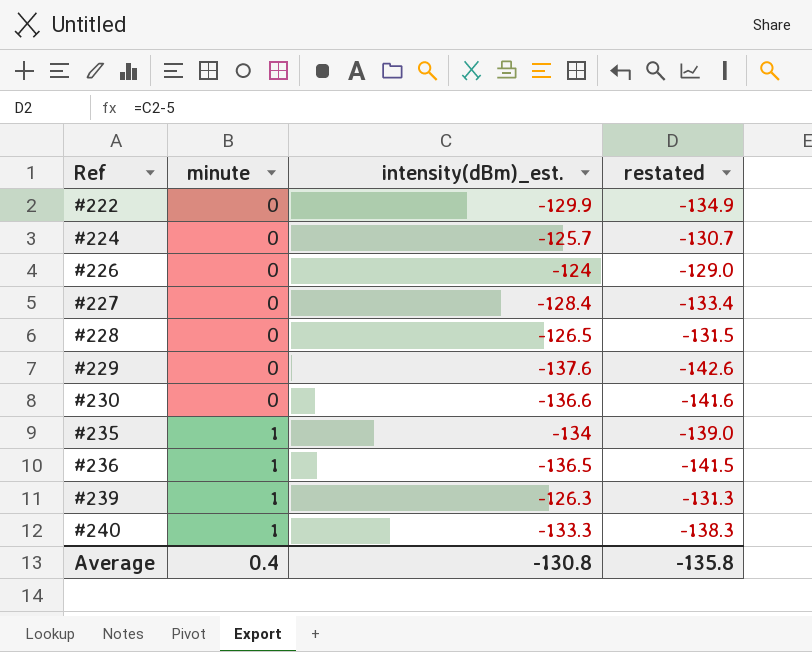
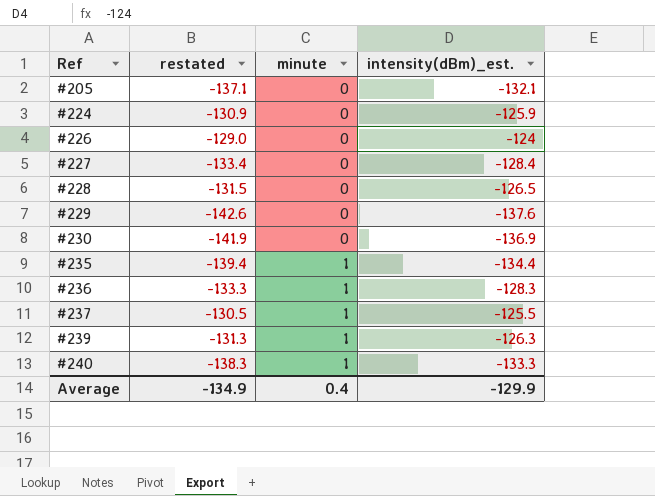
column restated | position: 4 -> 2
row #222: 0 | -129.9 | -134.9 -> none
row #205: none -> -137.1 | 0 | -132.1
#224 | restated: -130.7 -> -130.9
#224 | intensity(dBm)_est.: -125.7 -> -125.9
#230 | restated: -141.6 -> -141.9
#230 | intensity(dBm)_est.: -136.6 -> -136.9
#235 | restated: -139.0 -> -139.4
#235 | intensity(dBm)_est.: -134 -> -134.4
#236 | restated: -141.5 -> -133.3
#236 | intensity(dBm)_est.: -136.5 -> -128.3
row #237: none -> -130.5 | 1 | -125.5
Average | restated: -135.8 -> -134.9
Average | intensity(dBm)_est.: -130.8 -> -129.9

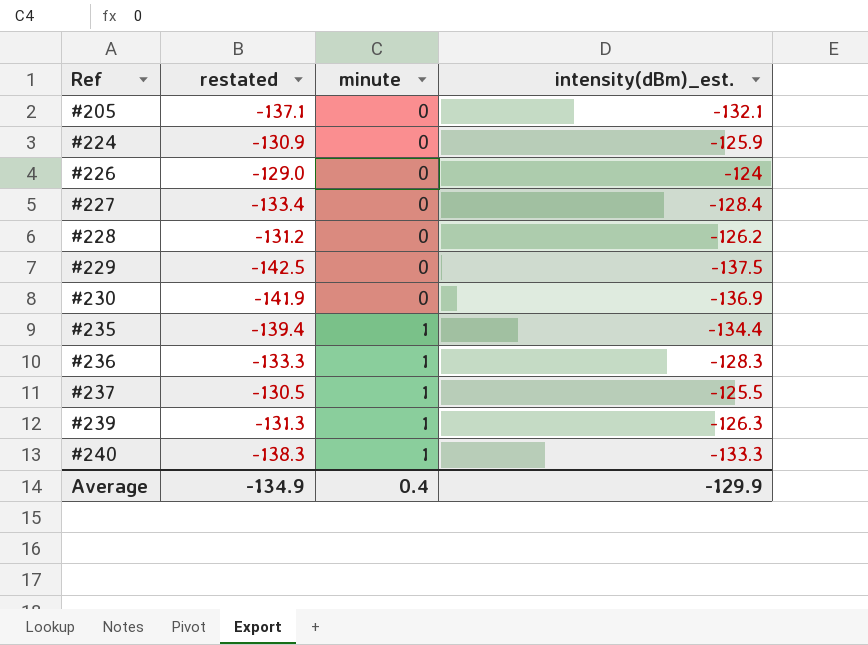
#228 | restated: -131.5 -> -131.2
#228 | intensity(dBm)_est.: -126.5 -> -126.2
#229 | restated: -142.6 -> -142.5
#229 | intensity(dBm)_est.: -137.6 -> -137.5

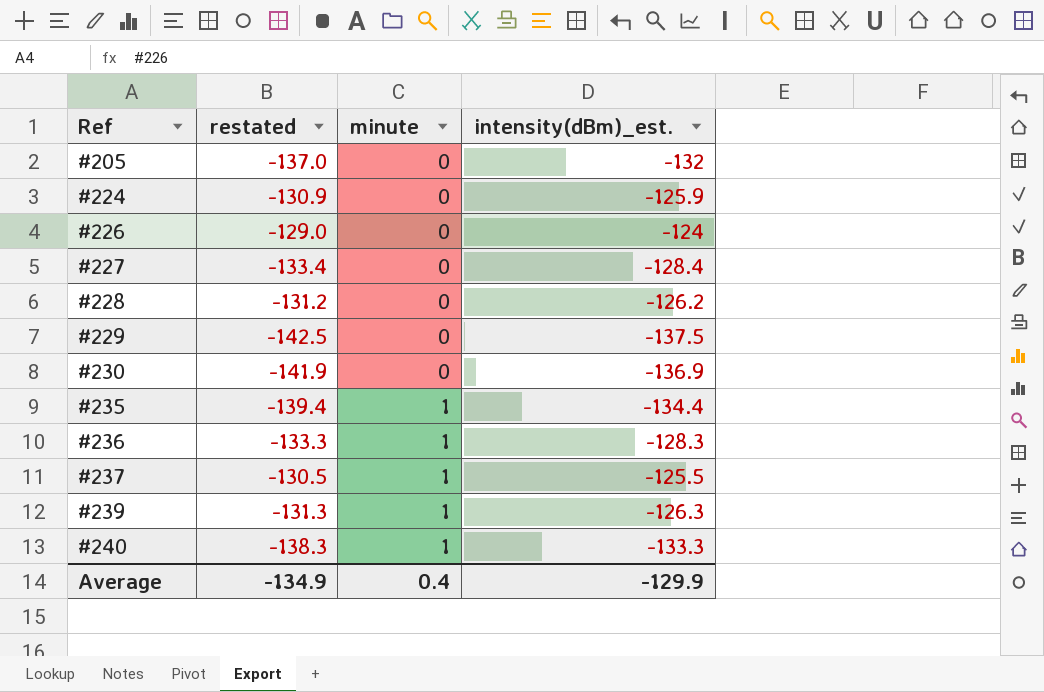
#205 | restated: -137.1 -> -137.0
#205 | intensity(dBm)_est.: -132.1 -> -132

